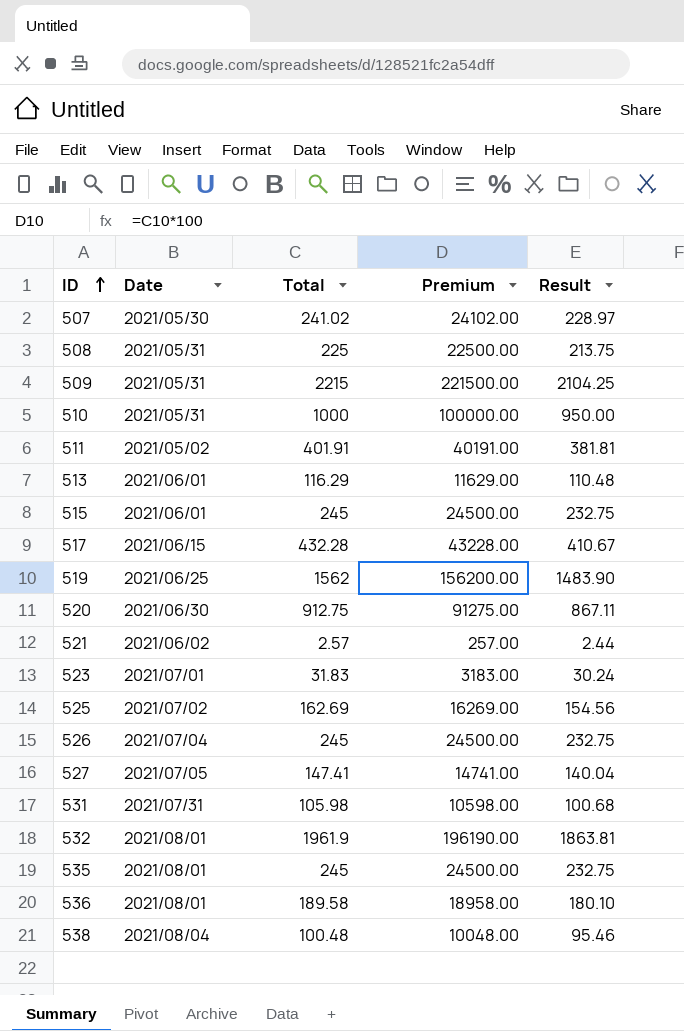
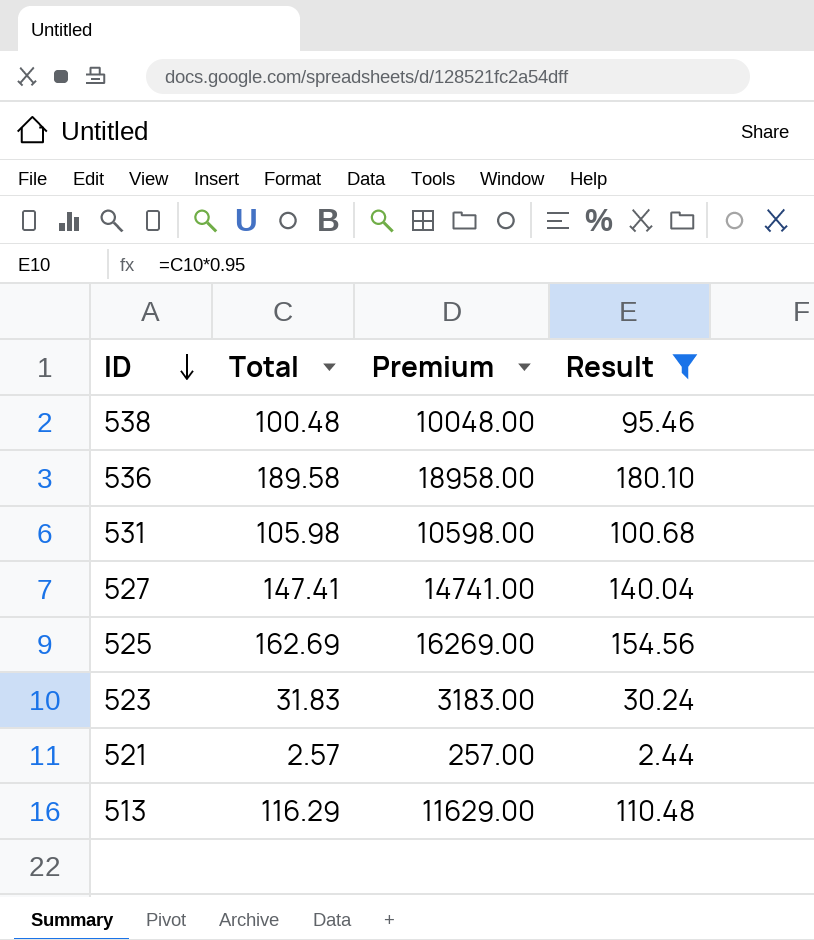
filter: none -> Result <= 180.10
row order: ID ascending -> ID descending
column Date | position: 2 -> none

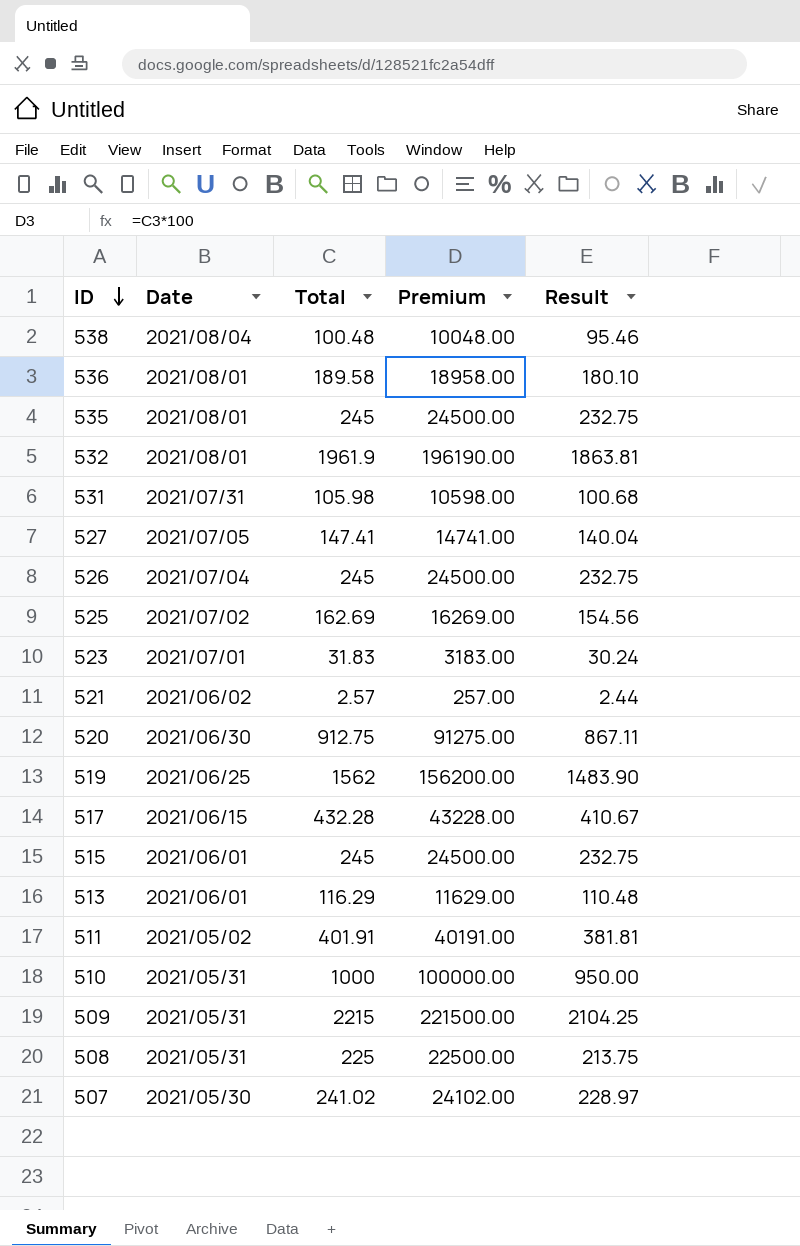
filter: Result <= 180.10 -> none
column Date | position: none -> 2

